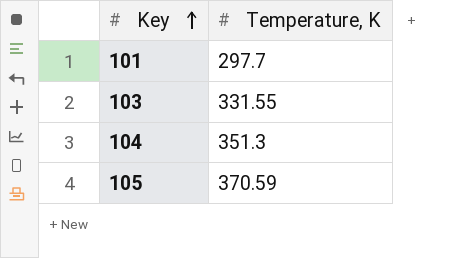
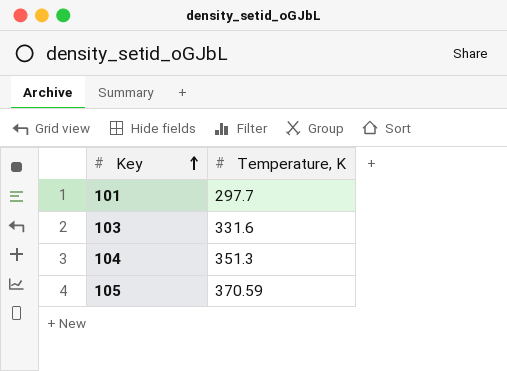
103 | Temperature, K: 331.55 -> 331.6

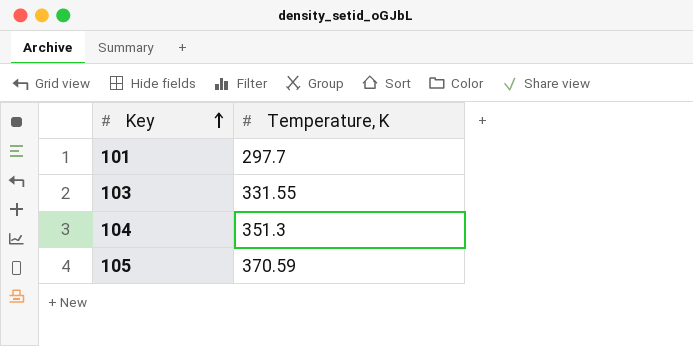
103 | Temperature, K: 331.6 -> 331.55

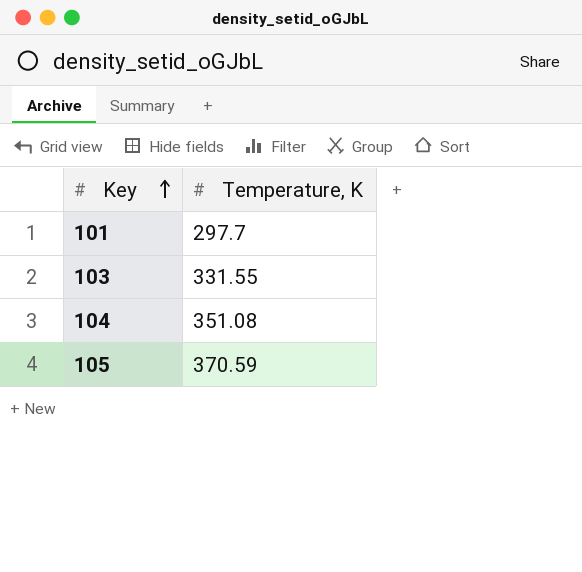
104 | Temperature, K: 351.3 -> 351.08

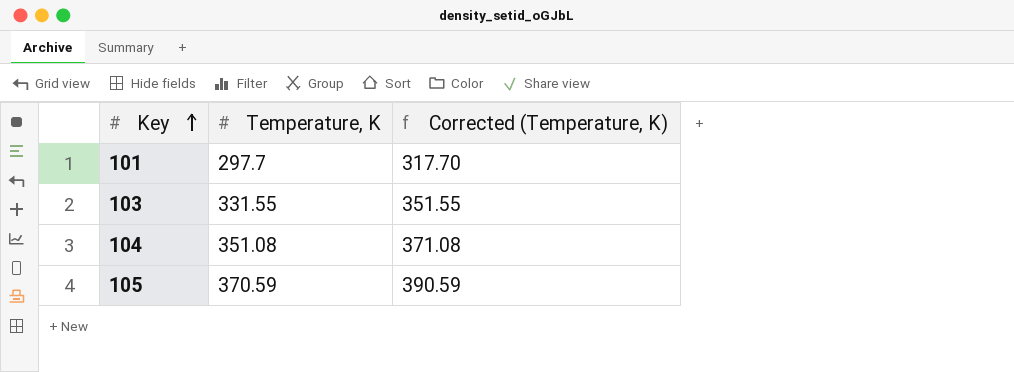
column Corrected (Temperature, K) | formula: none -> [Temperature, K] + 20

